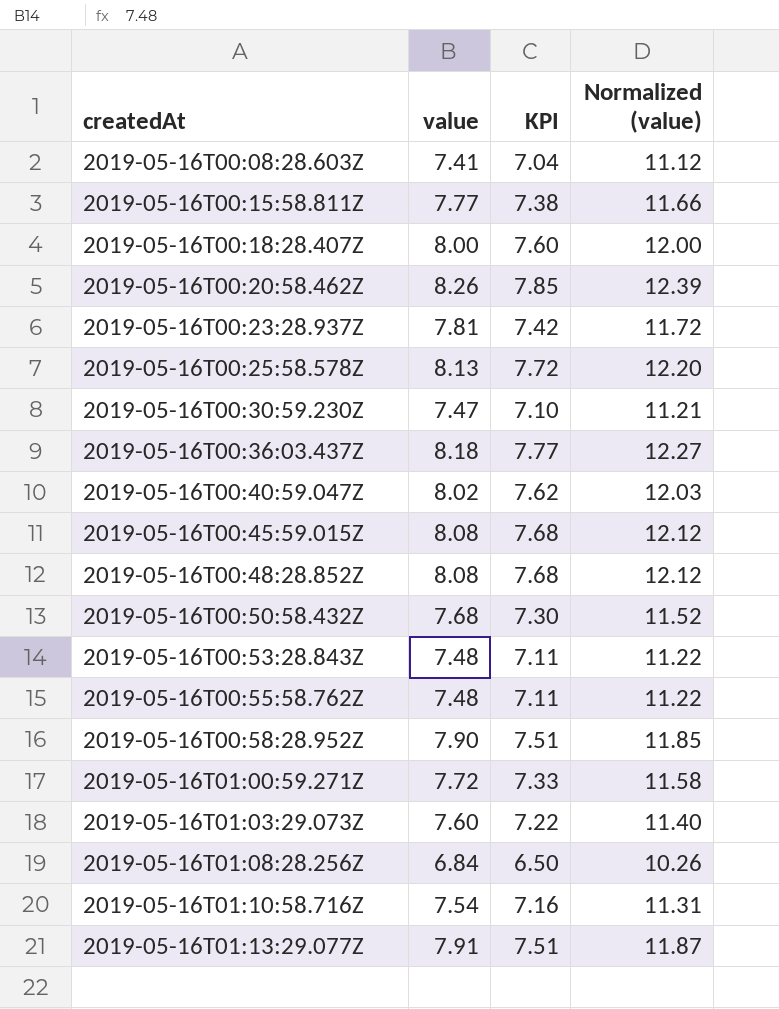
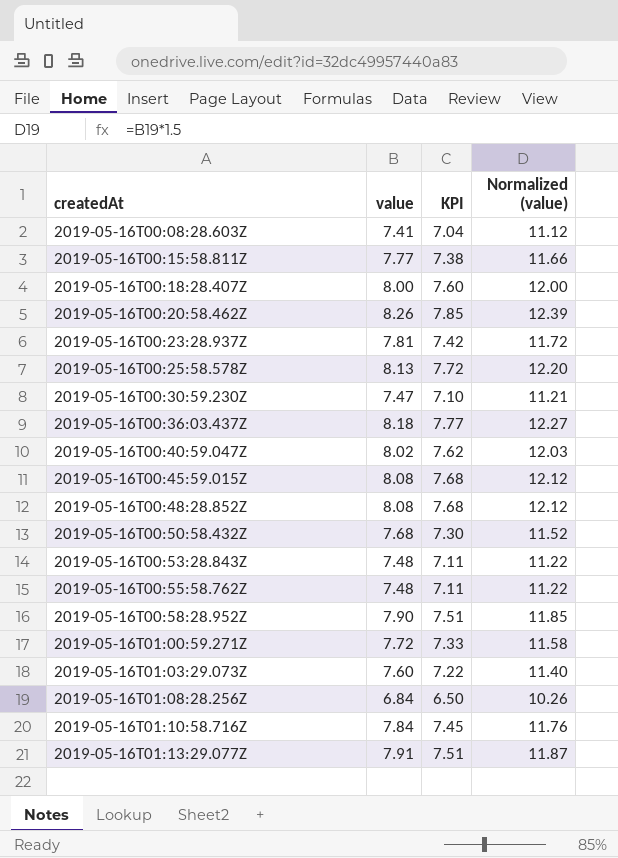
2019-05-16T01:10:58.716Z | value: 7.54 -> 7.84
2019-05-16T01:10:58.716Z | KPI: 7.16 -> 7.45
2019-05-16T01:10:58.716Z | Normalized (value): 11.31 -> 11.76

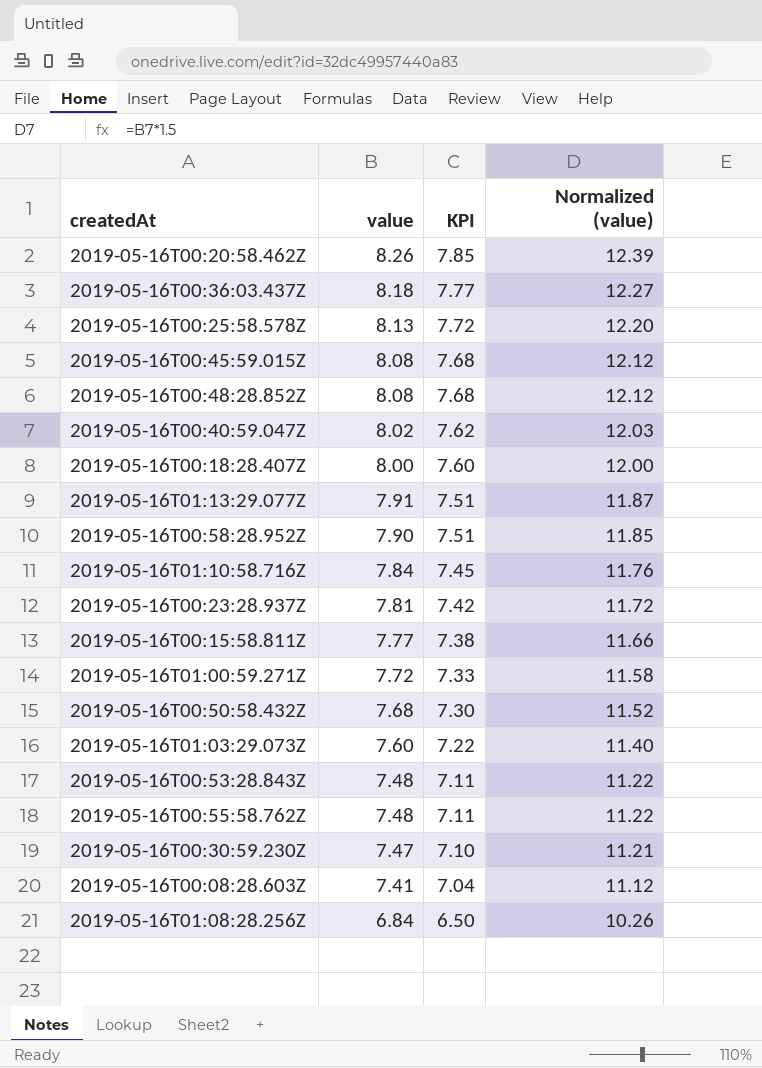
row order: createdAt ascending -> value descending

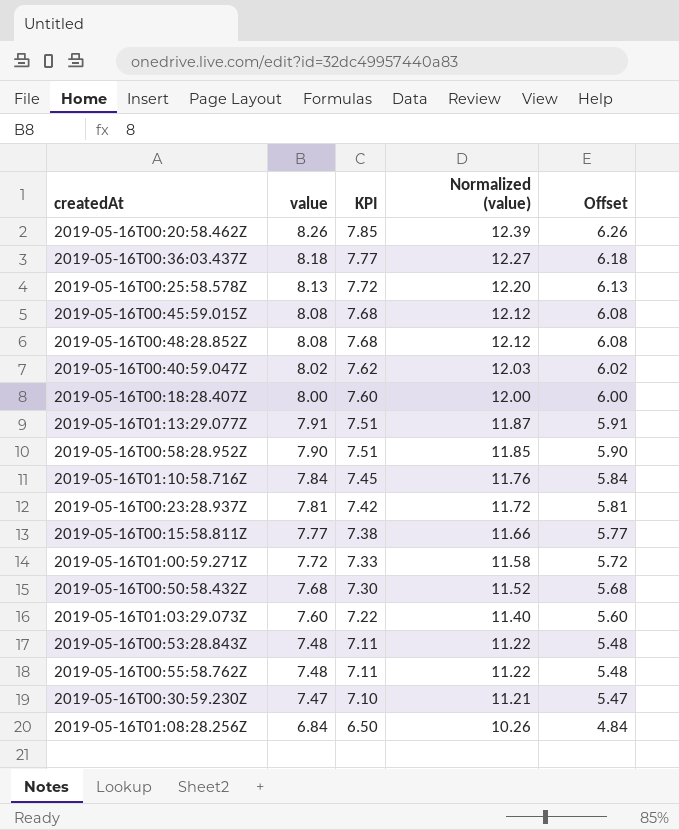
column Offset | formula: none -> [value] - 2
row 2019-05-16T00:08:28.603Z: 7.41 | 7.04 | 11.12 -> none

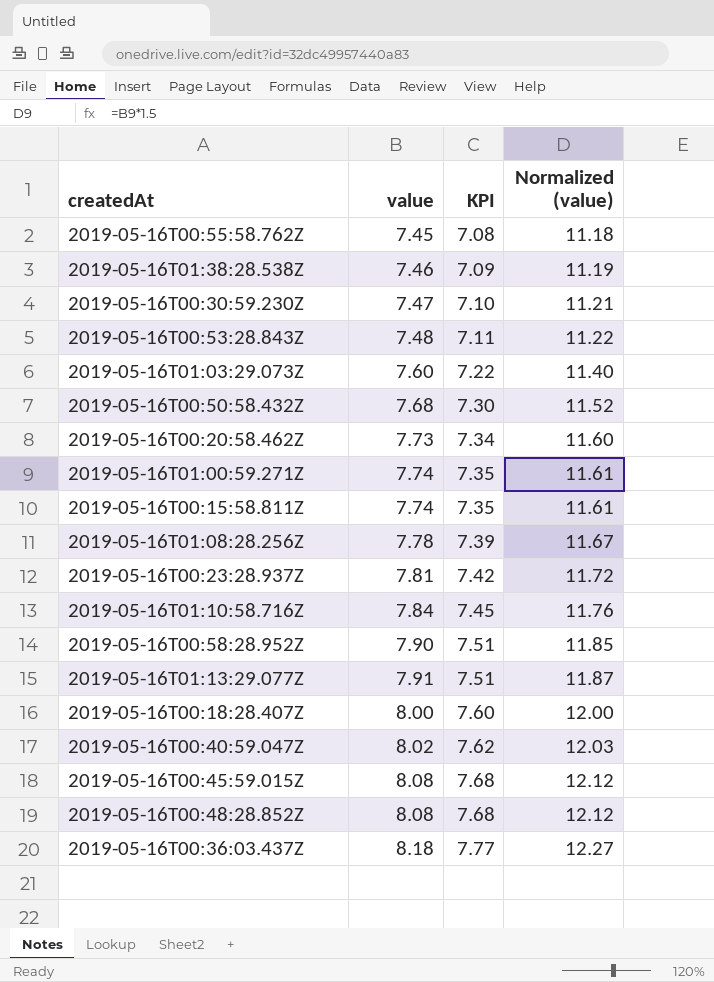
row order: value descending -> value ascending
column Offset | formula: [value] - 2 -> none
row 2019-05-16T00:25:58.578Z: 8.13 | 7.72 | 12.20 | 6.13 -> none
2019-05-16T00:55:58.762Z | value: 7.48 -> 7.45
2019-05-16T00:55:58.762Z | KPI: 7.11 -> 7.08
2019-05-16T00:55:58.762Z | Normalized (value): 11.22 -> 11.18
row 2019-05-16T01:38:28.538Z: none -> 7.46 | 7.09 | 11.19
2019-05-16T00:20:58.462Z | value: 8.26 -> 7.73
2019-05-16T00:20:58.462Z | KPI: 7.85 -> 7.34
2019-05-16T00:20:58.462Z | Normalized (value): 12.39 -> 11.60
2019-05-16T01:00:59.271Z | value: 7.72 -> 7.74
2019-05-16T01:00:59.271Z | KPI: 7.33 -> 7.35
2019-05-16T01:00:59.271Z | Normalized (value): 11.58 -> 11.61
2019-05-16T00:15:58.811Z | value: 7.77 -> 7.74
2019-05-16T00:15:58.811Z | KPI: 7.38 -> 7.35
2019-05-16T00:15:58.811Z | Normalized (value): 11.66 -> 11.61
2019-05-16T01:08:28.256Z | value: 6.84 -> 7.78
2019-05-16T01:08:28.256Z | KPI: 6.50 -> 7.39
2019-05-16T01:08:28.256Z | Normalized (value): 10.26 -> 11.67

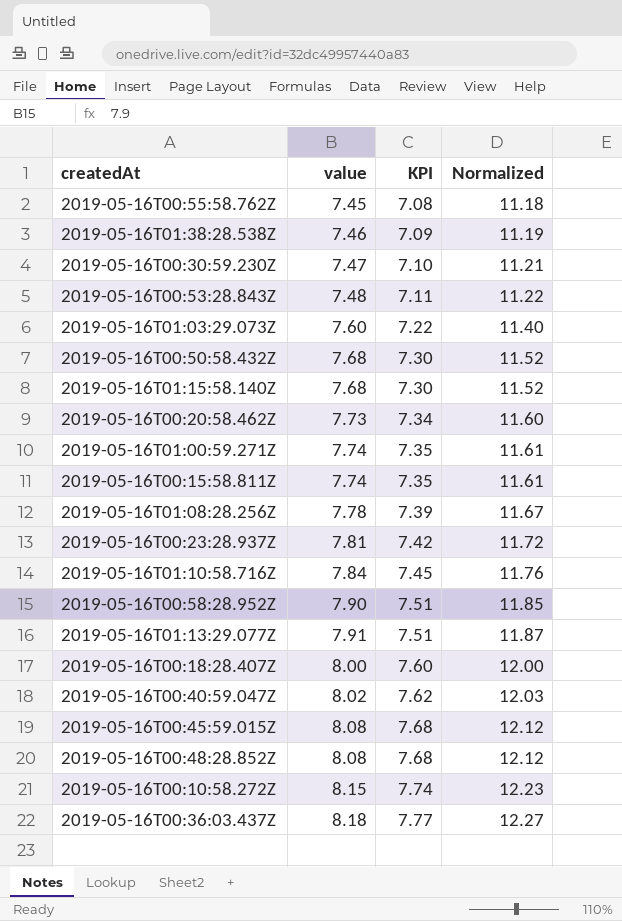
column name: Normalized (value) -> Normalized
row 2019-05-16T01:15:58.140Z: none -> 7.68 | 7.30 | 11.52
row 2019-05-16T00:10:58.272Z: none -> 8.15 | 7.74 | 12.23

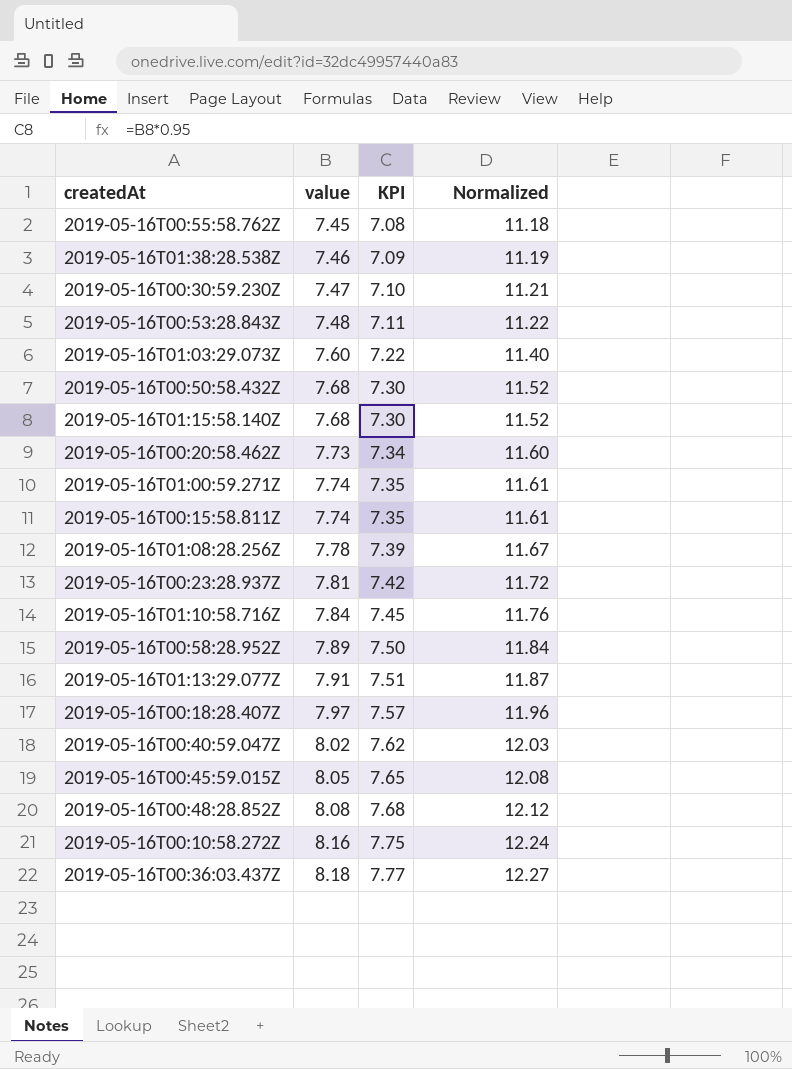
2019-05-16T00:58:28.952Z | value: 7.90 -> 7.89
2019-05-16T00:58:28.952Z | KPI: 7.51 -> 7.50
2019-05-16T00:58:28.952Z | Normalized: 11.85 -> 11.84
2019-05-16T00:18:28.407Z | value: 8.00 -> 7.97
2019-05-16T00:18:28.407Z | KPI: 7.60 -> 7.57
2019-05-16T00:18:28.407Z | Normalized: 12.00 -> 11.96
2019-05-16T00:45:59.015Z | value: 8.08 -> 8.05
2019-05-16T00:45:59.015Z | KPI: 7.68 -> 7.65
2019-05-16T00:45:59.015Z | Normalized: 12.12 -> 12.08
2019-05-16T00:10:58.272Z | value: 8.15 -> 8.16
2019-05-16T00:10:58.272Z | KPI: 7.74 -> 7.75
2019-05-16T00:10:58.272Z | Normalized: 12.23 -> 12.24

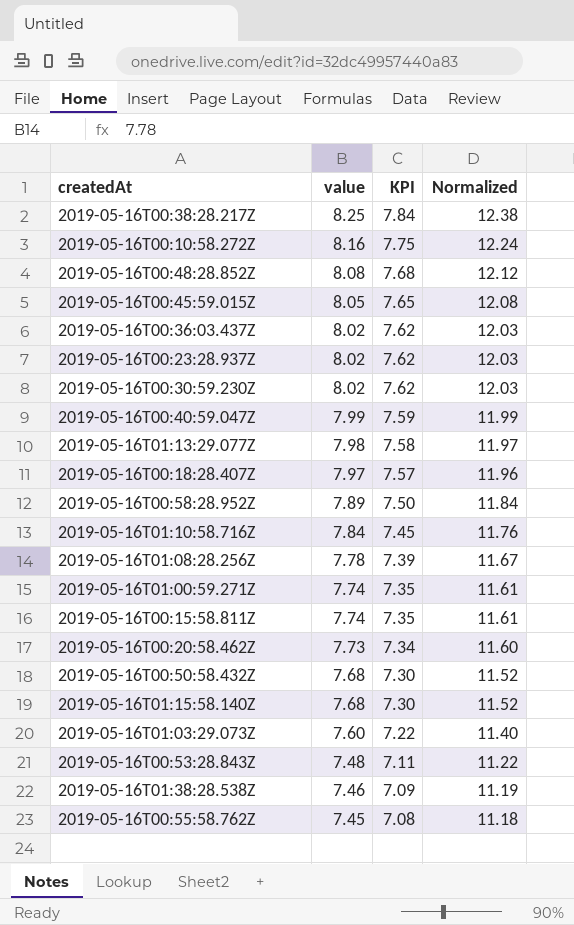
row order: value ascending -> value descending
row 2019-05-16T00:38:28.217Z: none -> 8.25 | 7.84 | 12.38
2019-05-16T00:36:03.437Z | value: 8.18 -> 8.02
2019-05-16T00:36:03.437Z | KPI: 7.77 -> 7.62
2019-05-16T00:36:03.437Z | Normalized: 12.27 -> 12.03
2019-05-16T00:23:28.937Z | value: 7.81 -> 8.02
2019-05-16T00:23:28.937Z | KPI: 7.42 -> 7.62
2019-05-16T00:23:28.937Z | Normalized: 11.72 -> 12.03
2019-05-16T00:30:59.230Z | value: 7.47 -> 8.02
2019-05-16T00:30:59.230Z | KPI: 7.10 -> 7.62
2019-05-16T00:30:59.230Z | Normalized: 11.21 -> 12.03
2019-05-16T00:40:59.047Z | value: 8.02 -> 7.99
2019-05-16T00:40:59.047Z | KPI: 7.62 -> 7.59
2019-05-16T00:40:59.047Z | Normalized: 12.03 -> 11.99
2019-05-16T01:13:29.077Z | value: 7.91 -> 7.98
2019-05-16T01:13:29.077Z | KPI: 7.51 -> 7.58
2019-05-16T01:13:29.077Z | Normalized: 11.87 -> 11.97

